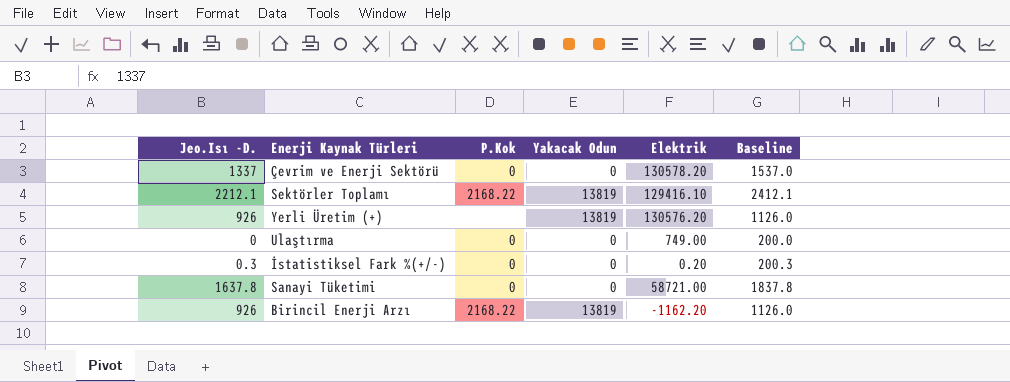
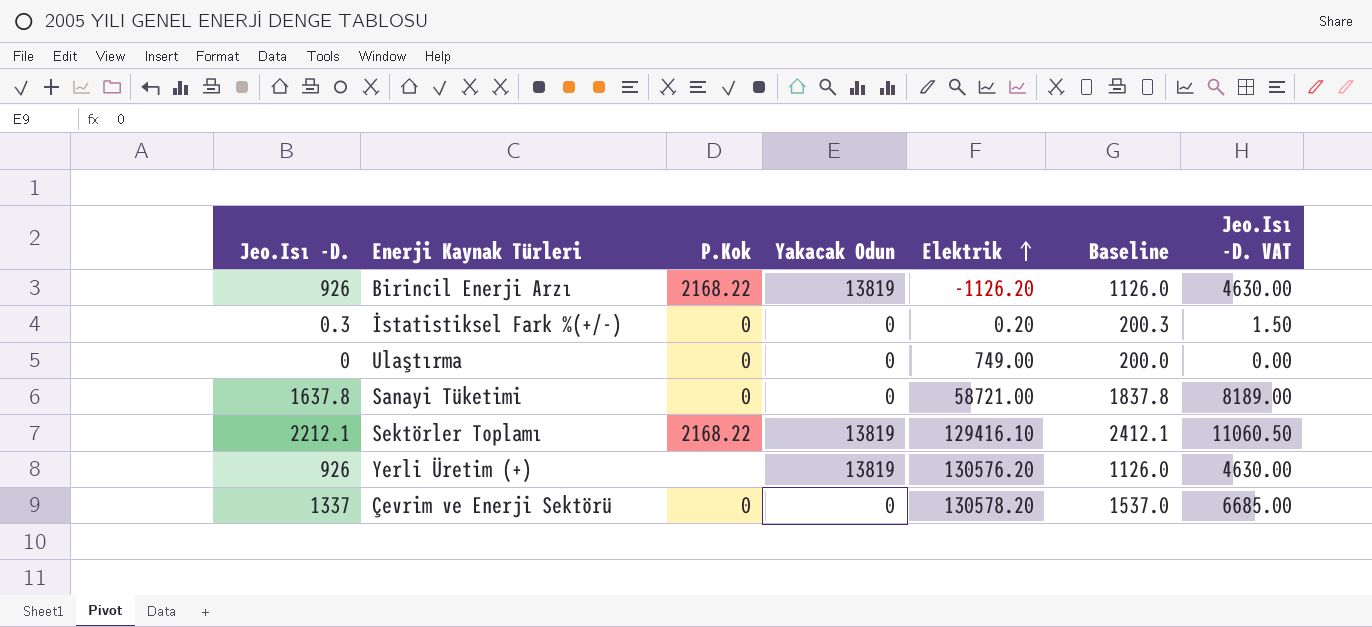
row order: none -> Elektrik ascending
column Jeo.Isı -D. VAT | formula: none -> [Jeo.Isı -D.] * 5
Birincil Enerji Arzı | Elektrik: -1162.20 -> -1126.20

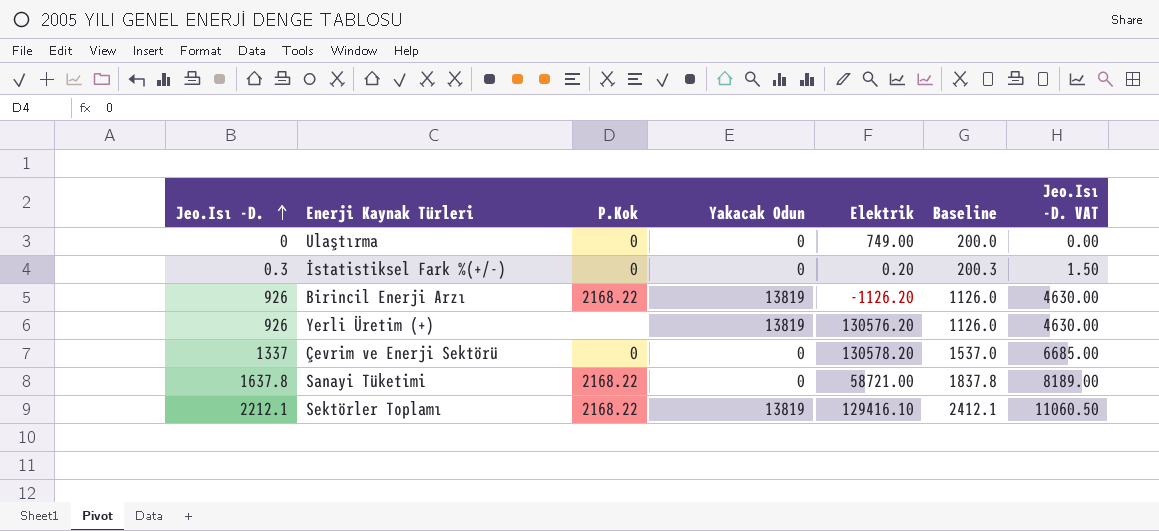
row order: Elektrik ascending -> Jeo.Isı -D. ascending
Sanayi Tüketimi | P.Kok: 0 -> 2168.22

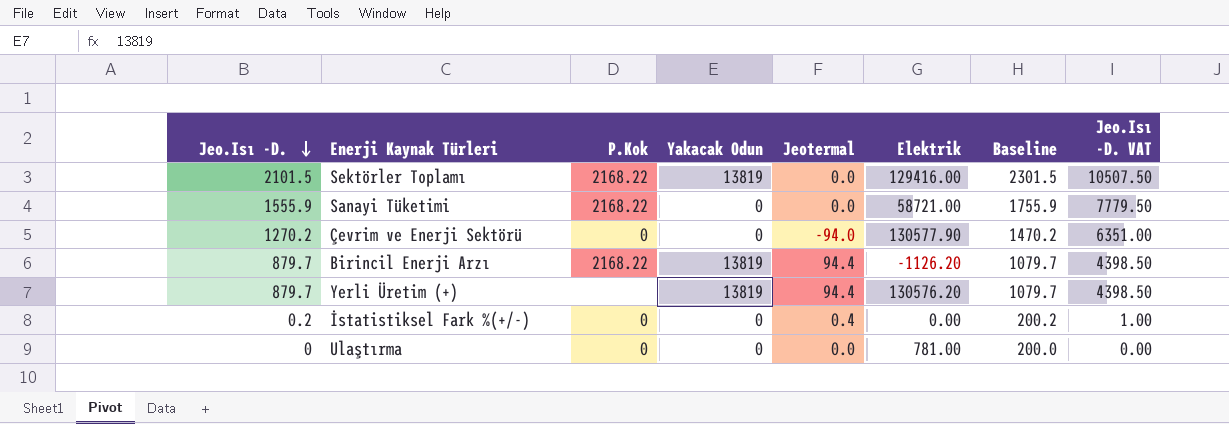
row order: Jeo.Isı -D. ascending -> Jeo.Isı -D. descending
column Jeotermal | position: none -> 5
Sektörler Toplamı | Jeo.Isı -D.: 2212.1 -> 2101.5
Sektörler Toplamı | Elektrik: 129416.10 -> 129416.00
Sektörler Toplamı | Baseline: 2412.1 -> 2301.5
Sektörler Toplamı | Jeo.Isı -D. VAT: 11060.50 -> 10507.50
Sanayi Tüketimi | Jeo.Isı -D.: 1637.8 -> 1555.9
Sanayi Tüketimi | Baseline: 1837.8 -> 1755.9
Sanayi Tüketimi | Jeo.Isı -D. VAT: 8189.00 -> 7779.50
Çevrim ve Enerji Sektörü | Jeo.Isı -D.: 1337 -> 1270.2
Çevrim ve Enerji Sektörü | Elektrik: 130578.20 -> 130577.90
Çevrim ve Enerji Sektörü | Baseline: 1537.0 -> 1470.2
Çevrim ve Enerji Sektörü | Jeo.Isı -D. VAT: 6685.00 -> 6351.00
Birincil Enerji Arzı | Jeo.Isı -D.: 926 -> 879.7
Birincil Enerji Arzı | Baseline: 1126.0 -> 1079.7
Birincil Enerji Arzı | Jeo.Isı -D. VAT: 4630.00 -> 4398.50
Yerli Üretim (+) | Jeo.Isı -D.: 926 -> 879.7
Yerli Üretim (+) | Baseline: 1126.0 -> 1079.7
Yerli Üretim (+) | Jeo.Isı -D. VAT: 4630.00 -> 4398.50
İstatistiksel Fark %(+/-) | Jeo.Isı -D.: 0.3 -> 0.2
İstatistiksel Fark %(+/-) | Elektrik: 0.20 -> 0.00
İstatistiksel Fark %(+/-) | Baseline: 200.3 -> 200.2
İstatistiksel Fark %(+/-) | Jeo.Isı -D. VAT: 1.50 -> 1.00
Ulaştırma | Elektrik: 749.00 -> 781.00

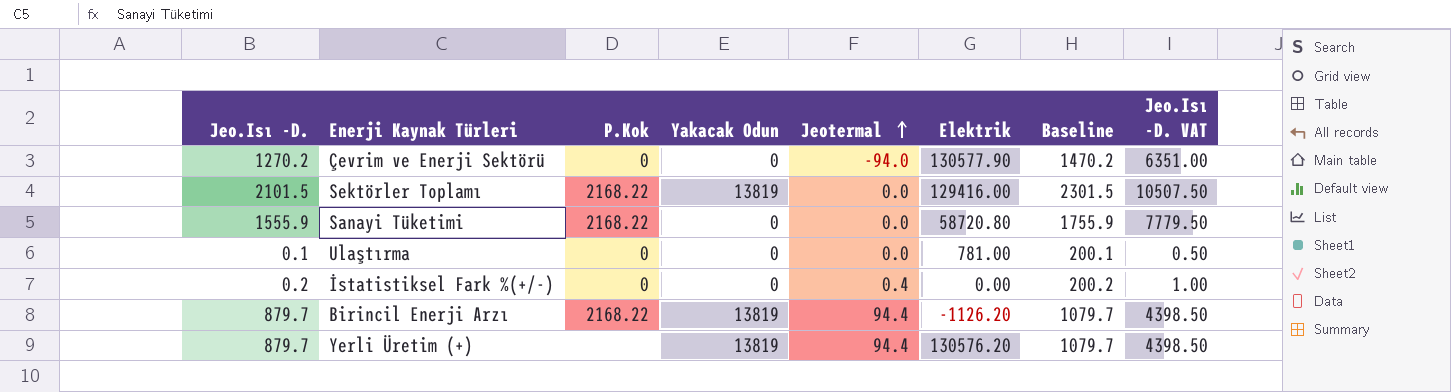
row order: Jeo.Isı -D. descending -> Jeotermal ascending
Sanayi Tüketimi | Elektrik: 58721.00 -> 58720.80
Ulaştırma | Jeo.Isı -D.: 0 -> 0.1
Ulaştırma | Baseline: 200.0 -> 200.1
Ulaştırma | Jeo.Isı -D. VAT: 0.00 -> 0.50

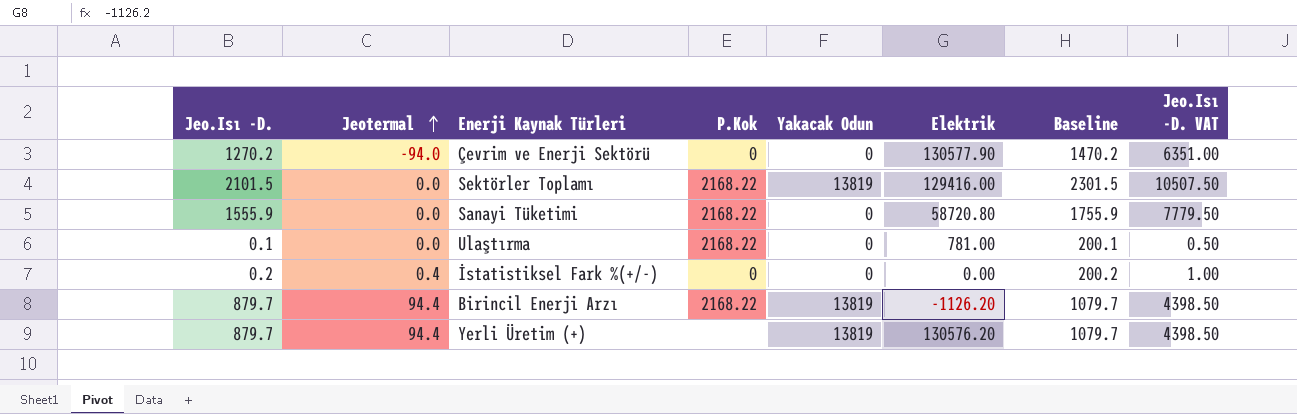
column Jeotermal | position: 5 -> 2
Ulaştırma | P.Kok: 0 -> 2168.22

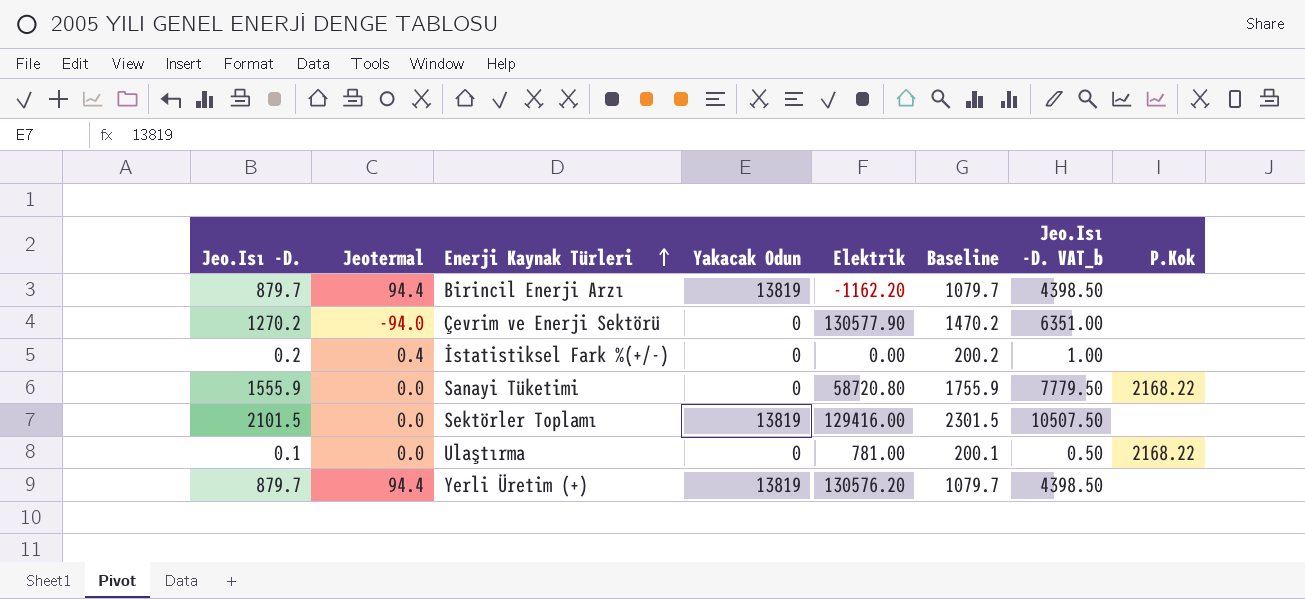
row order: Jeotermal ascending -> Enerji Kaynak Türleri ascending
column name: Jeo.Isı -D. VAT -> Jeo.Isı -D. VAT_b
column P.Kok | position: 4 -> 8
Birincil Enerji Arzı | Elektrik: -1126.20 -> -1162.20
Birincil Enerji Arzı | P.Kok: 2168.22 -> none
Çevrim ve Enerji Sektörü | P.Kok: 0 -> none
İstatistiksel Fark %(+/-) | P.Kok: 0 -> none
Sektörler Toplamı | P.Kok: 2168.22 -> none

